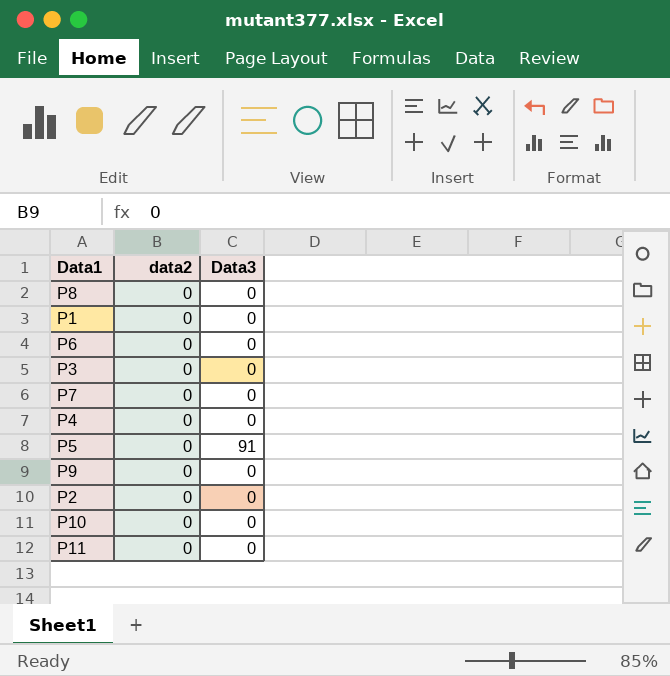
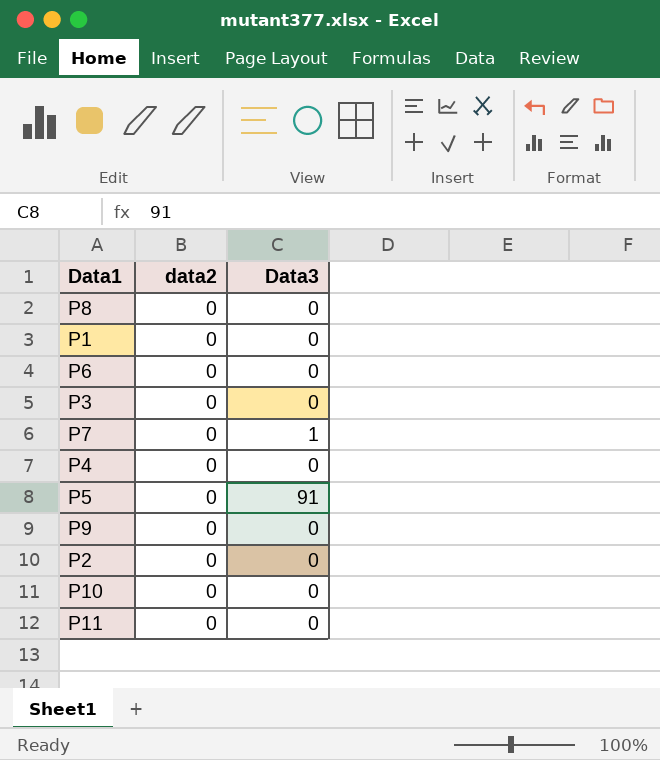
P7 | Data3: 0 -> 1

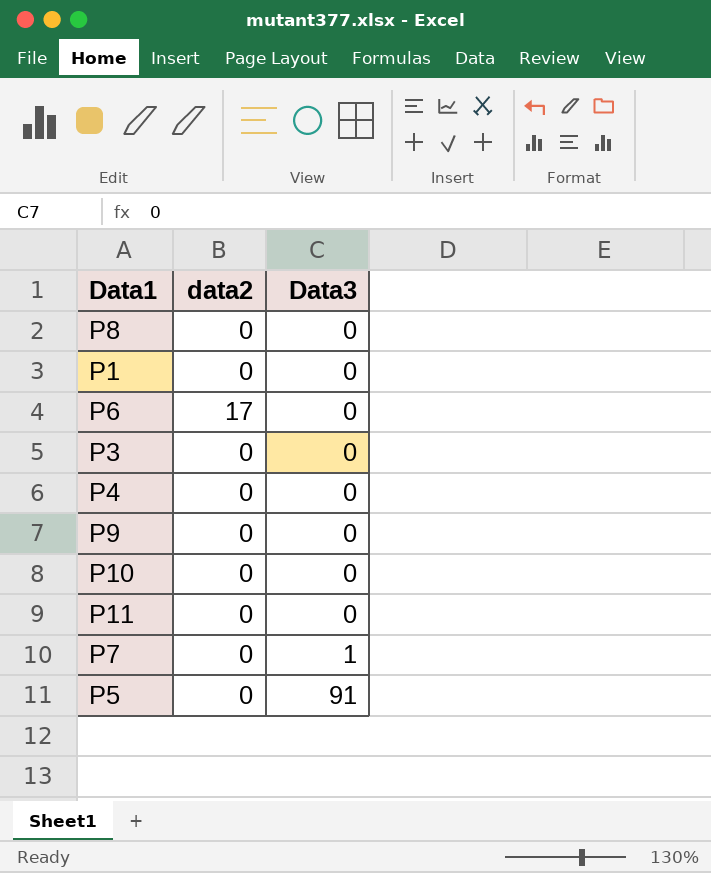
row order: none -> Data3 ascending
row P2: 0 | 0 -> none
P6 | data2: 0 -> 17

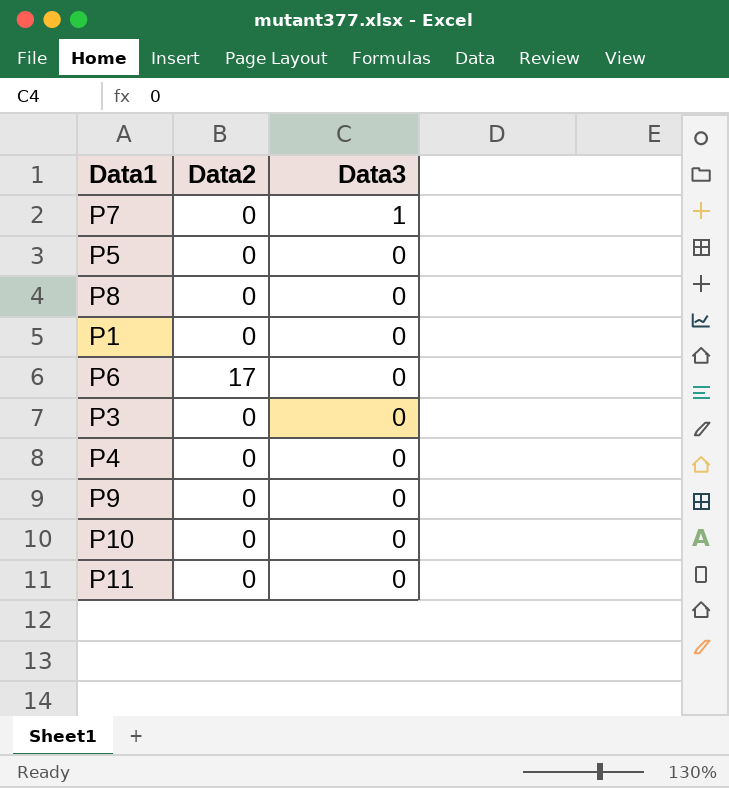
row order: Data3 ascending -> Data3 descending
column name: data2 -> Data2
P5 | Data3: 91 -> 0

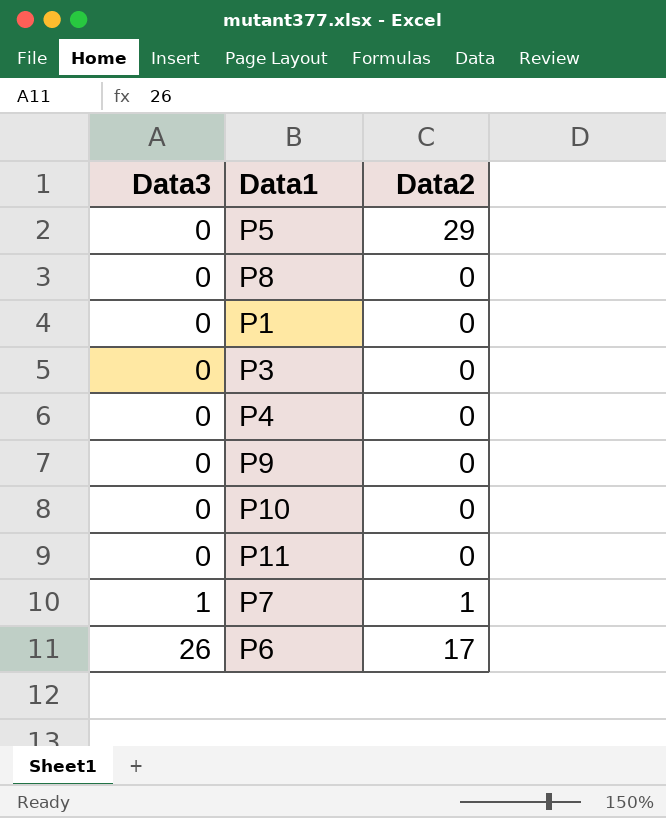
row order: Data3 descending -> Data3 ascending
column Data3 | position: 3 -> 1
P5 | Data2: 0 -> 29
P7 | Data2: 0 -> 1
P6 | Data3: 0 -> 26

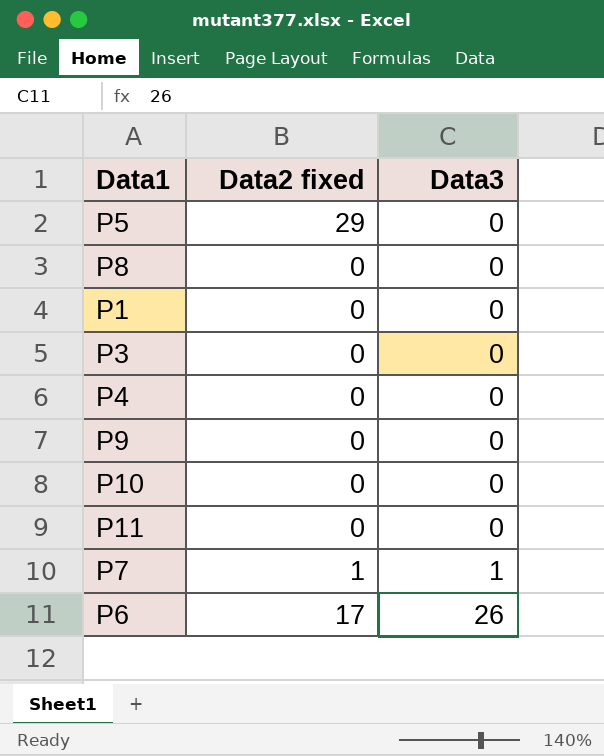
column name: Data2 -> Data2 fixed
column Data3 | position: 1 -> 3

